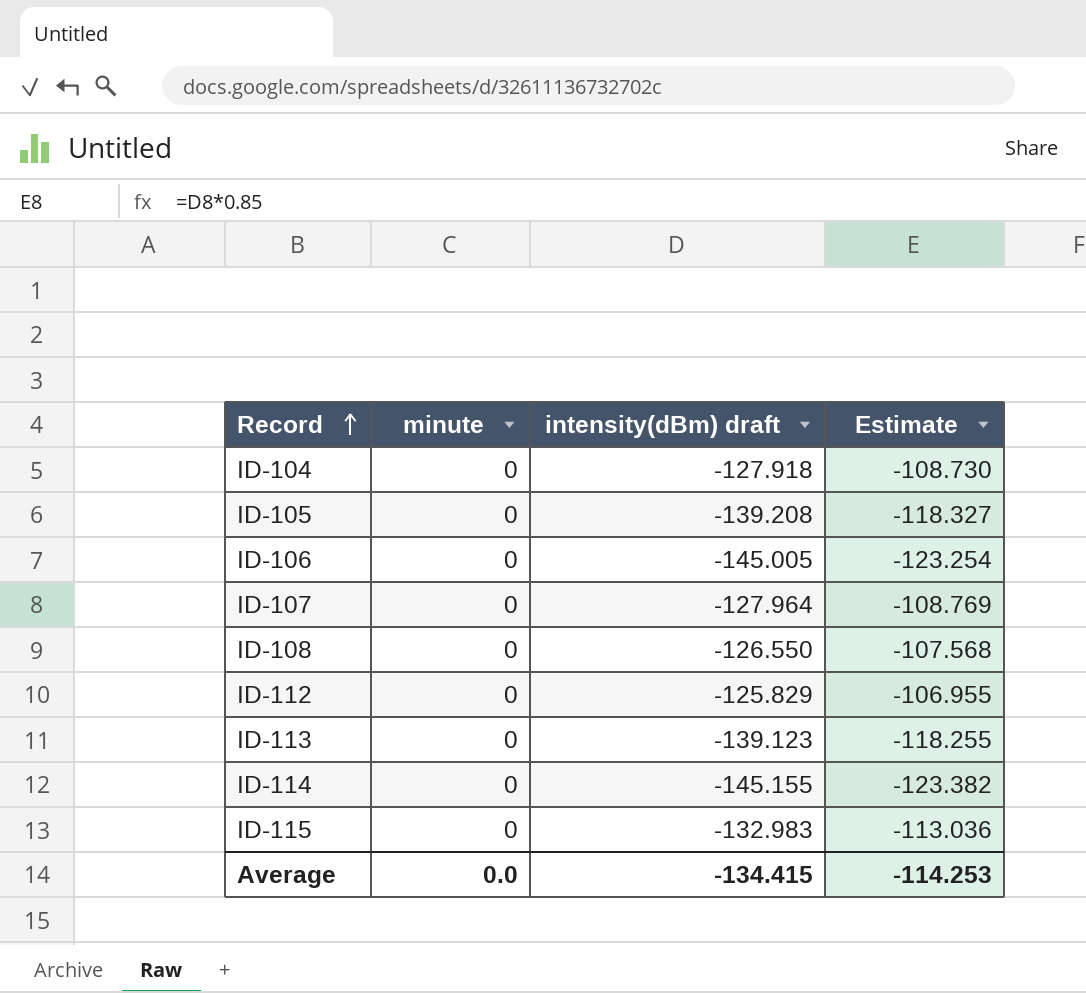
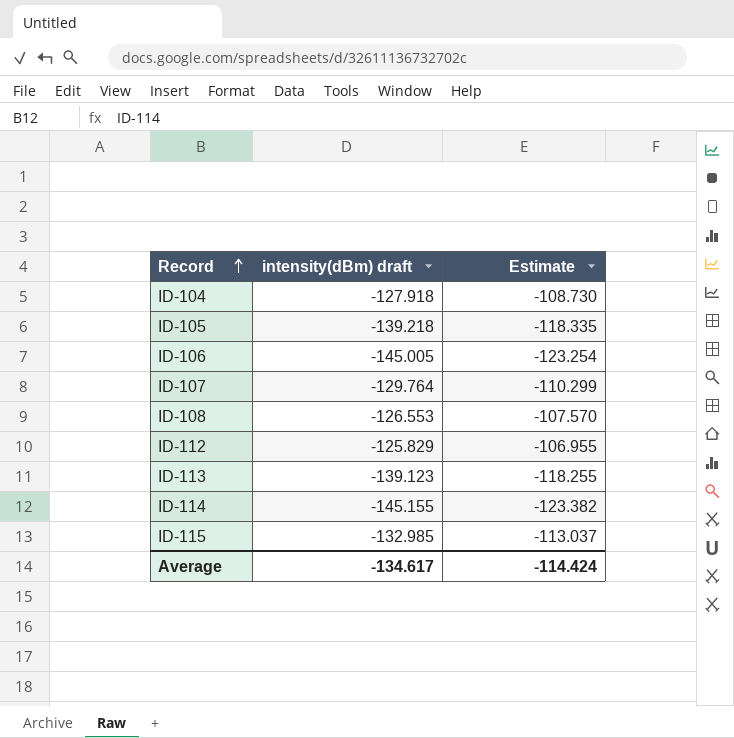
column minute | position: 2 -> none
ID-105 | intensity(dBm) draft: -139.208 -> -139.218
ID-105 | Estimate: -118.327 -> -118.335
ID-107 | intensity(dBm) draft: -127.964 -> -129.764
ID-107 | Estimate: -108.769 -> -110.299
ID-108 | intensity(dBm) draft: -126.550 -> -126.553
ID-108 | Estimate: -107.568 -> -107.570
ID-115 | intensity(dBm) draft: -132.983 -> -132.985
ID-115 | Estimate: -113.036 -> -113.037
Average | intensity(dBm) draft: -134.415 -> -134.617
Average | Estimate: -114.253 -> -114.424

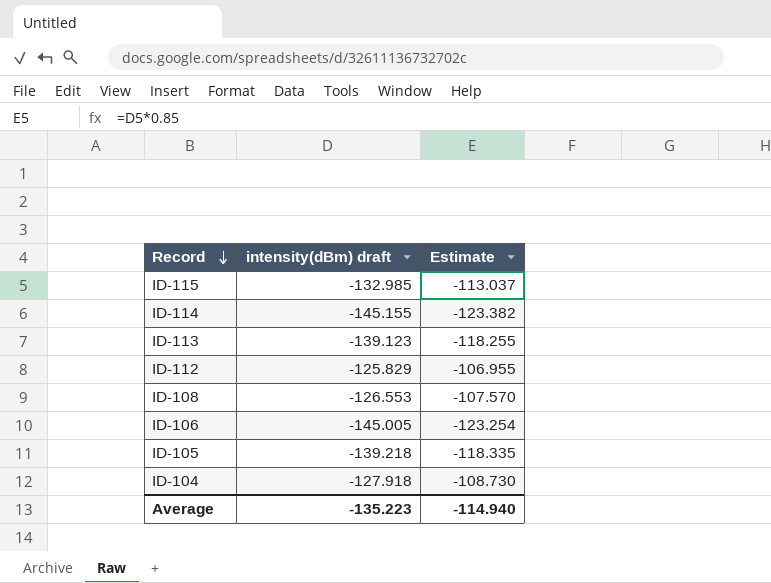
row order: Record ascending -> Record descending
row ID-107: -129.764 | -110.299 -> none
Average | intensity(dBm) draft: -134.617 -> -135.223
Average | Estimate: -114.424 -> -114.940

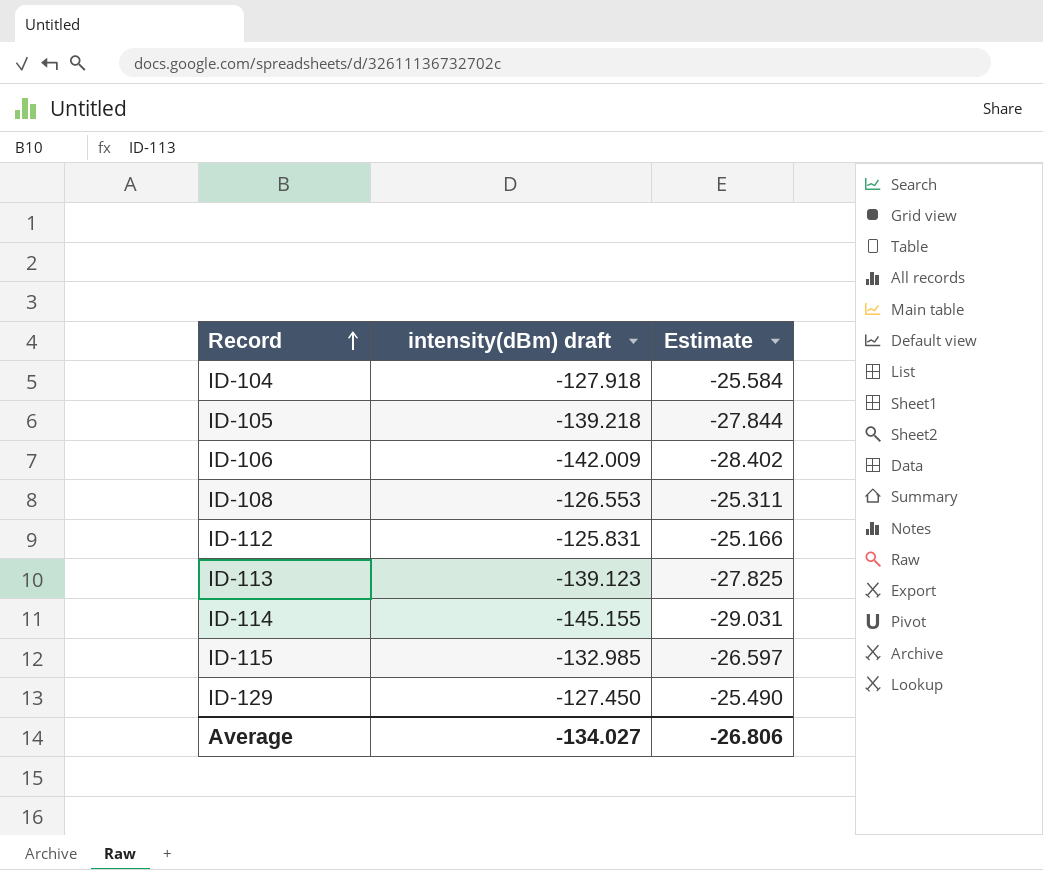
row order: Record descending -> Record ascending
column Estimate | formula: [intensity(dBm) draft] * 0.85 -> [intensity(dBm) draft] * 0.2
ID-106 | intensity(dBm) draft: -145.005 -> -142.009
ID-112 | intensity(dBm) draft: -125.829 -> -125.831
row ID-129: none -> -127.450 | -25.490
Average | intensity(dBm) draft: -135.223 -> -134.027
Average | Estimate: -114.940 -> -26.806

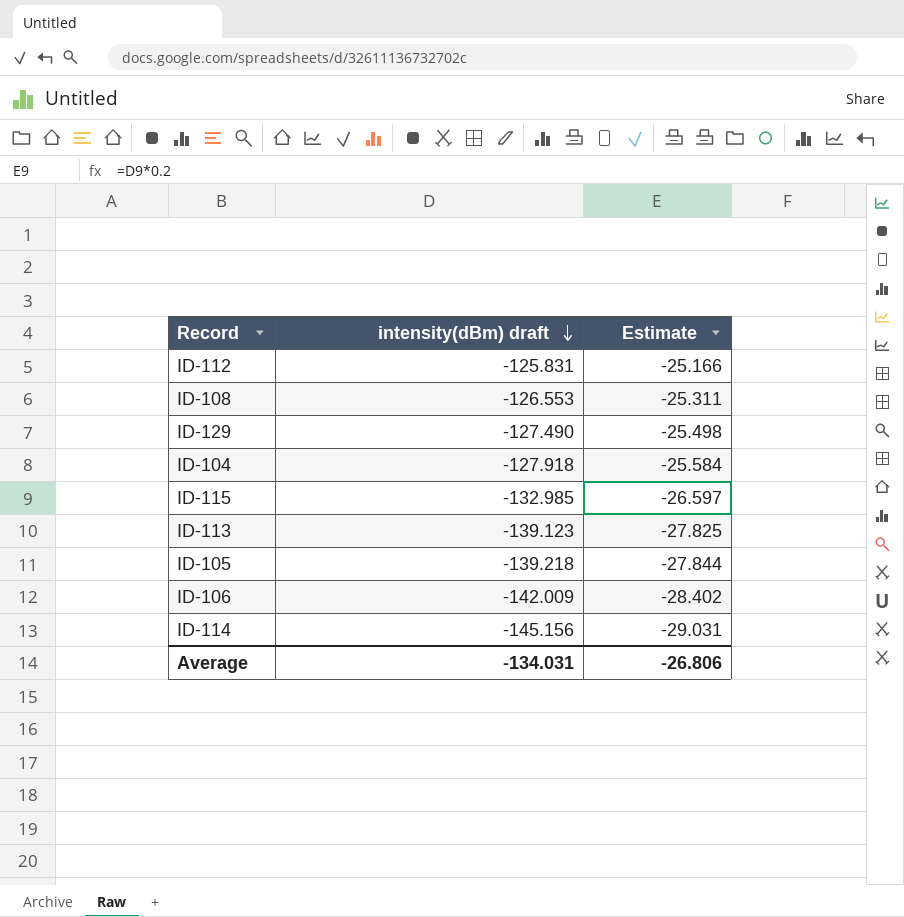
row order: Record ascending -> intensity(dBm) draft descending
ID-129 | intensity(dBm) draft: -127.450 -> -127.490
ID-129 | Estimate: -25.490 -> -25.498
ID-114 | intensity(dBm) draft: -145.155 -> -145.156
Average | intensity(dBm) draft: -134.027 -> -134.031

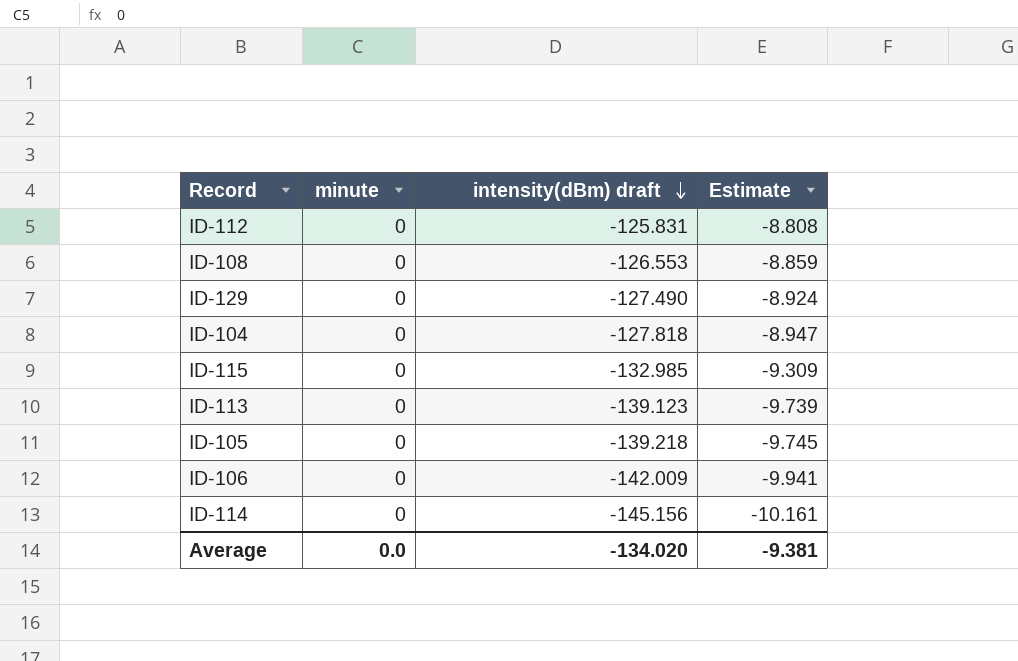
column minute | position: none -> 2
column Estimate | formula: [intensity(dBm) draft] * 0.2 -> [intensity(dBm) draft] * 0.07
ID-104 | intensity(dBm) draft: -127.918 -> -127.818
Average | intensity(dBm) draft: -134.031 -> -134.020
Average | Estimate: -26.806 -> -9.381

